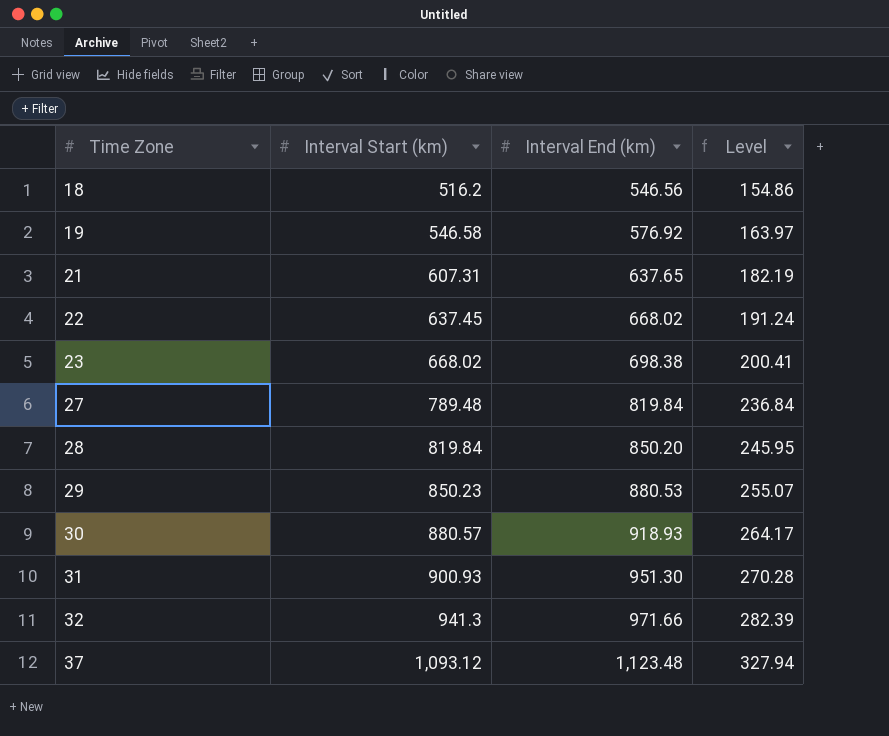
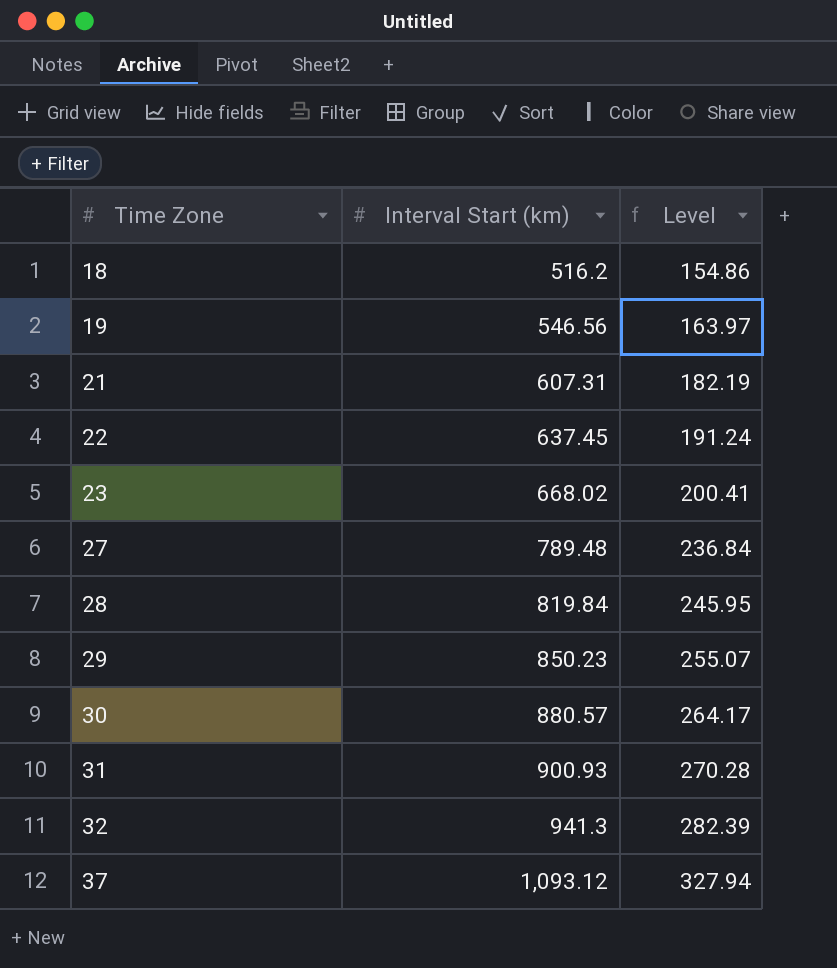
column Interval End (km) | position: 3 -> none
19 | Interval Start (km): 546.58 -> 546.56

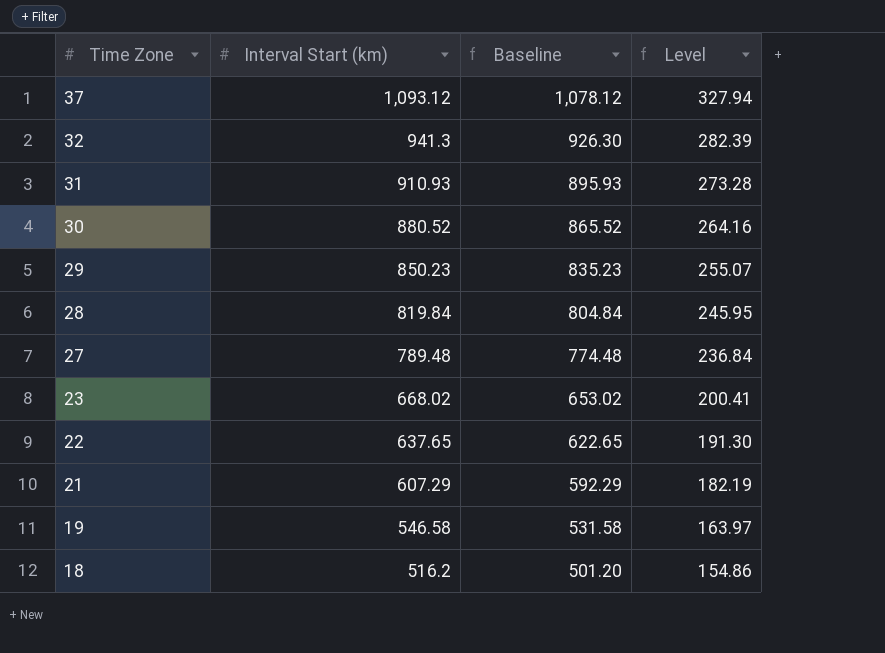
row order: Time Zone ascending -> Time Zone descending
column Baseline | formula: none -> [Interval Start (km)] - 15
31 | Interval Start (km): 900.93 -> 910.93
31 | Level: 270.28 -> 273.28
30 | Interval Start (km): 880.57 -> 880.52
30 | Level: 264.17 -> 264.16
22 | Interval Start (km): 637.45 -> 637.65
22 | Level: 191.24 -> 191.30
21 | Interval Start (km): 607.31 -> 607.29
19 | Interval Start (km): 546.56 -> 546.58

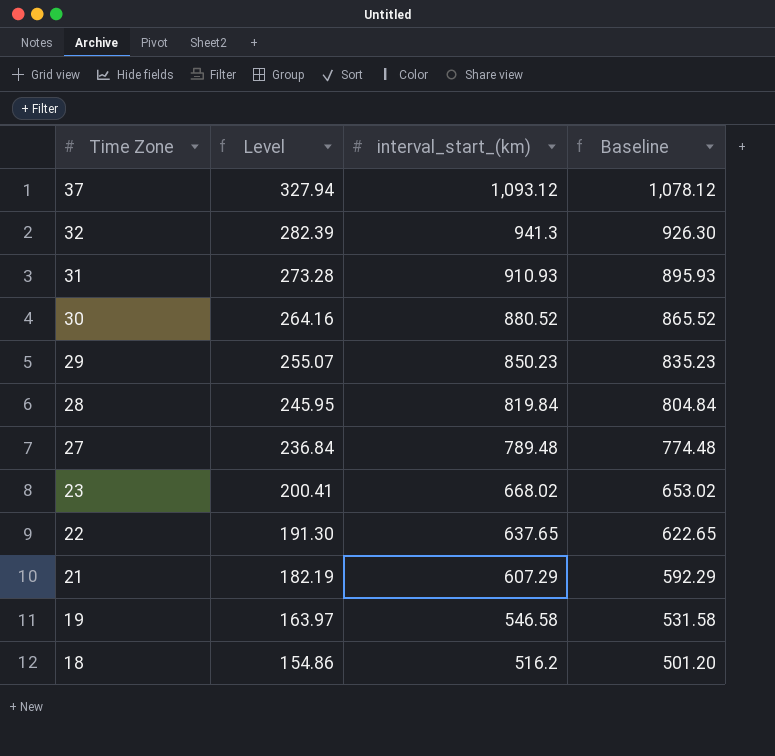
column Level | position: 4 -> 2
column name: Interval Start (km) -> interval_start_(km)

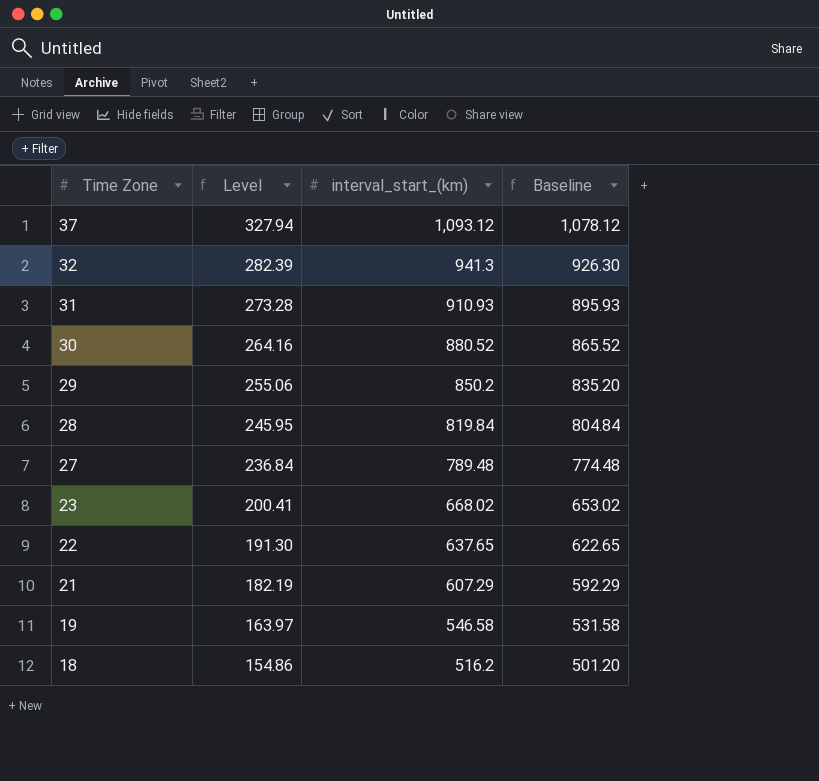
29 | Level: 255.07 -> 255.06
29 | interval_start_(km): 850.23 -> 850.2
29 | Baseline: 835.23 -> 835.20

